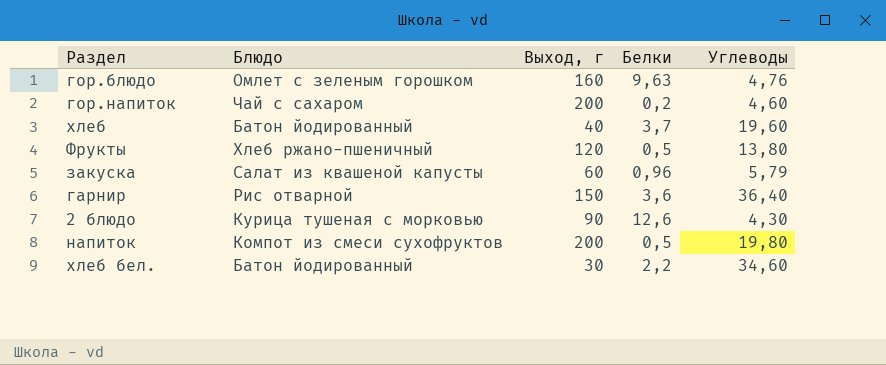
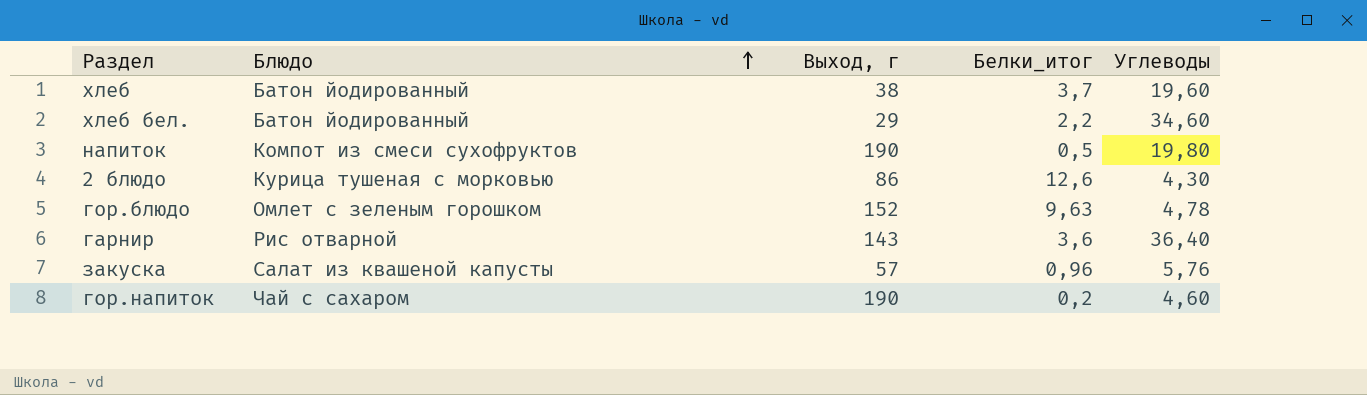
row order: none -> Блюдо ascending
column name: Белки -> Белки_итог
row Фрукты: Хлеб ржано-пшеничный | 120 | 0,5 | 13,80 -> none
хлеб | Выход, г: 40 -> 38
хлеб бел. | Выход, г: 30 -> 29
напиток | Выход, г: 200 -> 190
2 блюдо | Выход, г: 90 -> 86
гор.блюдо | Выход, г: 160 -> 152
гор.блюдо | Углеводы: 4,76 -> 4,78
гарнир | Выход, г: 150 -> 143
закуска | Выход, г: 60 -> 57
закуска | Углеводы: 5,79 -> 5,76
гор.напиток | Выход, г: 200 -> 190

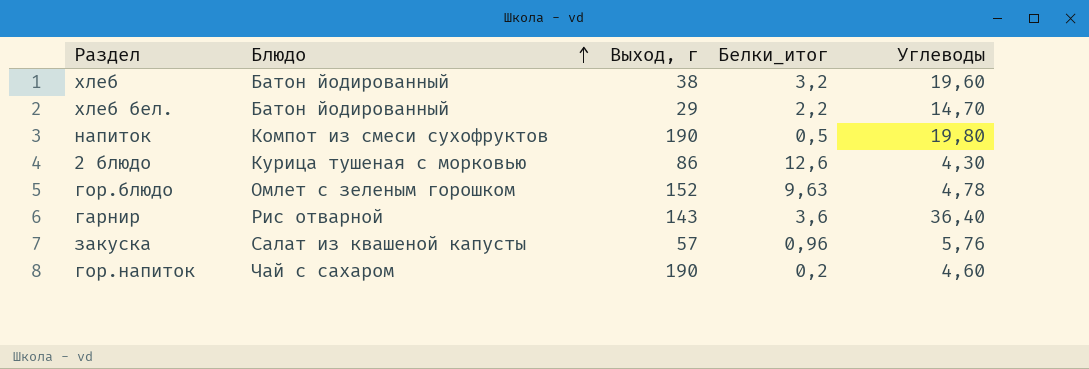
хлеб | Белки_итог: 3,7 -> 3,2
хлеб бел. | Углеводы: 34,60 -> 14,70

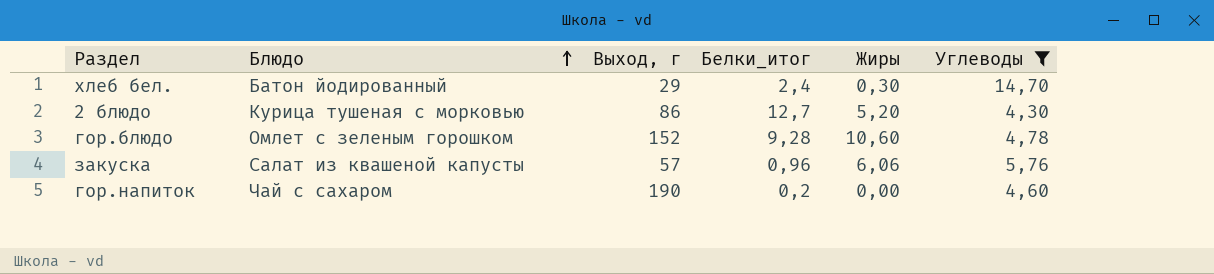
filter: none -> Углеводы <= 14,70
column Жиры | position: none -> 5
хлеб бел. | Белки_итог: 2,2 -> 2,4
2 блюдо | Белки_итог: 12,6 -> 12,7
гор.блюдо | Белки_итог: 9,63 -> 9,28

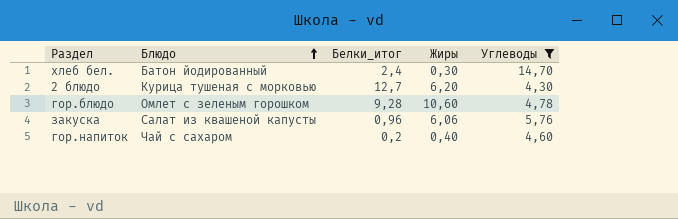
column Выход, г | position: 3 -> none
2 блюдо | Жиры: 5,20 -> 6,20
гор.напиток | Жиры: 0,00 -> 0,40

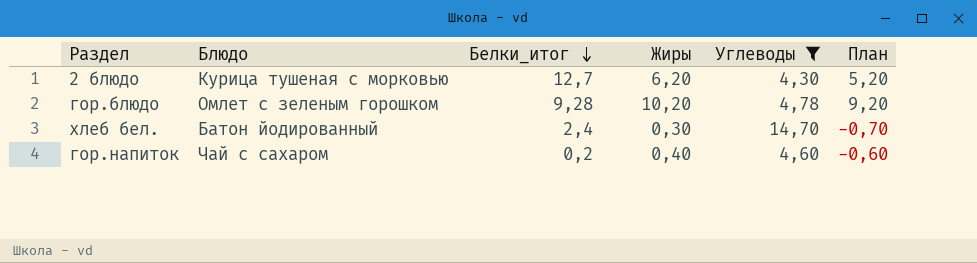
row order: Блюдо ascending -> Белки_итог descending
column План | formula: none -> [Жиры] - 1
row закуска: Салат из квашеной капусты | 0,96 | 6,06 | 5,76 -> none
гор.блюдо | Жиры: 10,60 -> 10,20

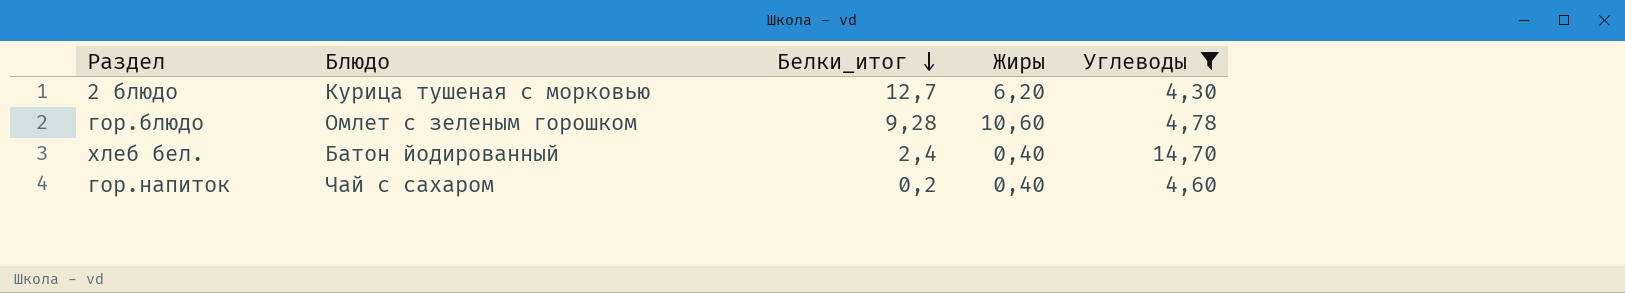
column План | formula: [Жиры] - 1 -> none
гор.блюдо | Жиры: 10,20 -> 10,60
хлеб бел. | Жиры: 0,30 -> 0,40

